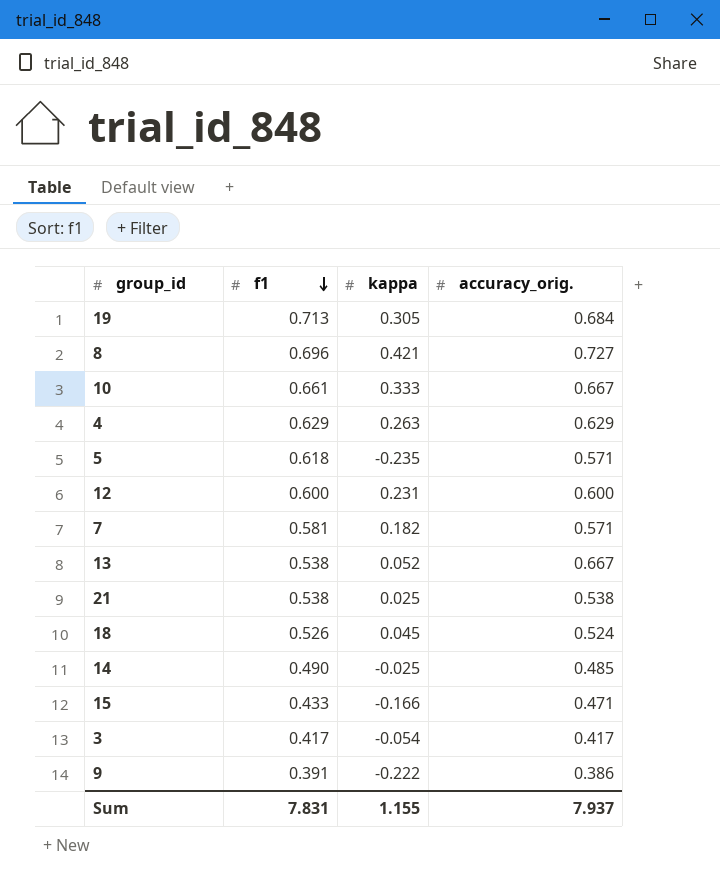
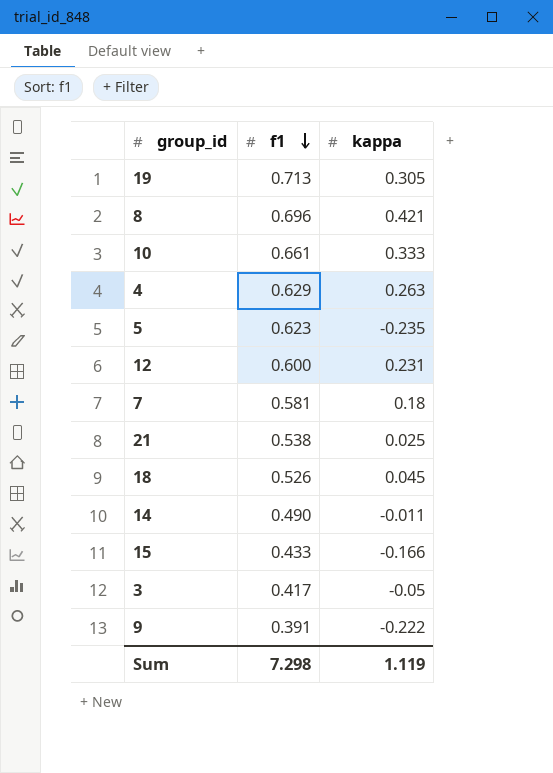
column accuracy_orig. | position: 4 -> none
row 13: 0.538 | 0.052 | 0.667 -> none
5 | f1: 0.618 -> 0.623
7 | kappa: 0.182 -> 0.18
14 | kappa: -0.025 -> -0.011
3 | kappa: -0.054 -> -0.05
Sum | f1: 7.831 -> 7.298
Sum | kappa: 1.155 -> 1.119

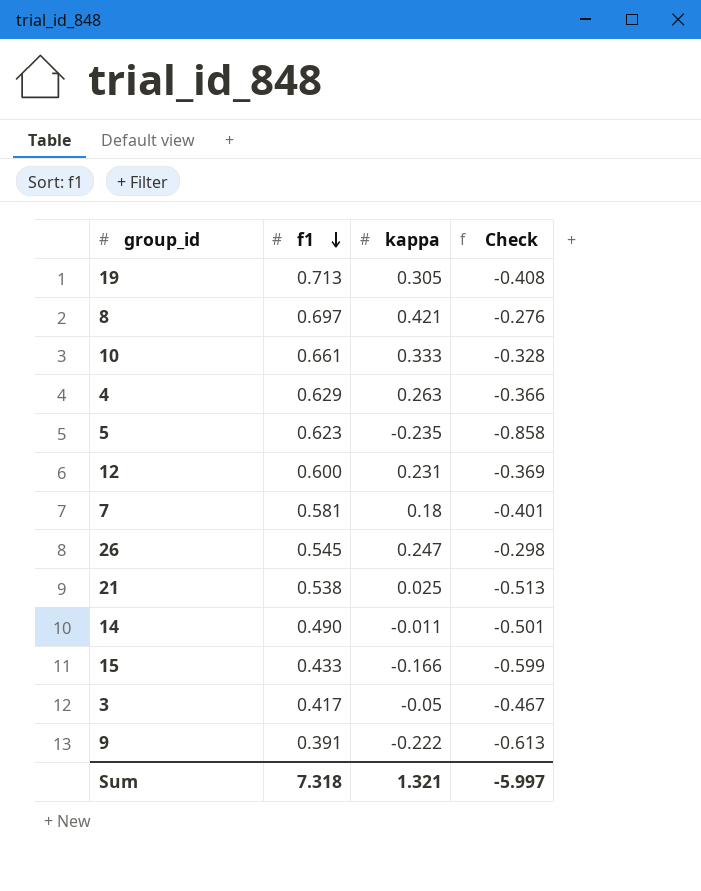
column Check | formula: none -> [kappa] - [f1]
row 18: 0.526 | 0.045 -> none
8 | f1: 0.696 -> 0.697
row 26: none -> 0.545 | 0.247 | -0.298
Sum | f1: 7.298 -> 7.318
Sum | kappa: 1.119 -> 1.321

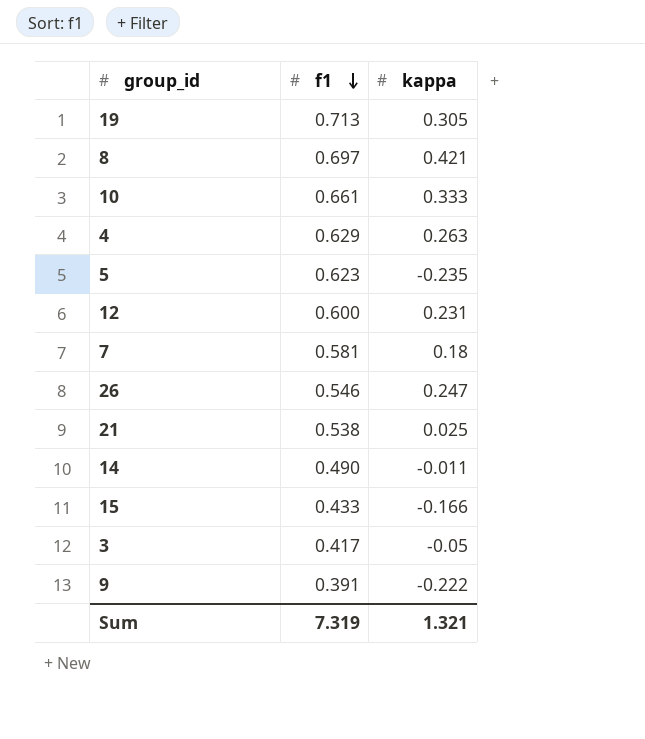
column Check | formula: [kappa] - [f1] -> none
26 | f1: 0.545 -> 0.546
Sum | f1: 7.318 -> 7.319

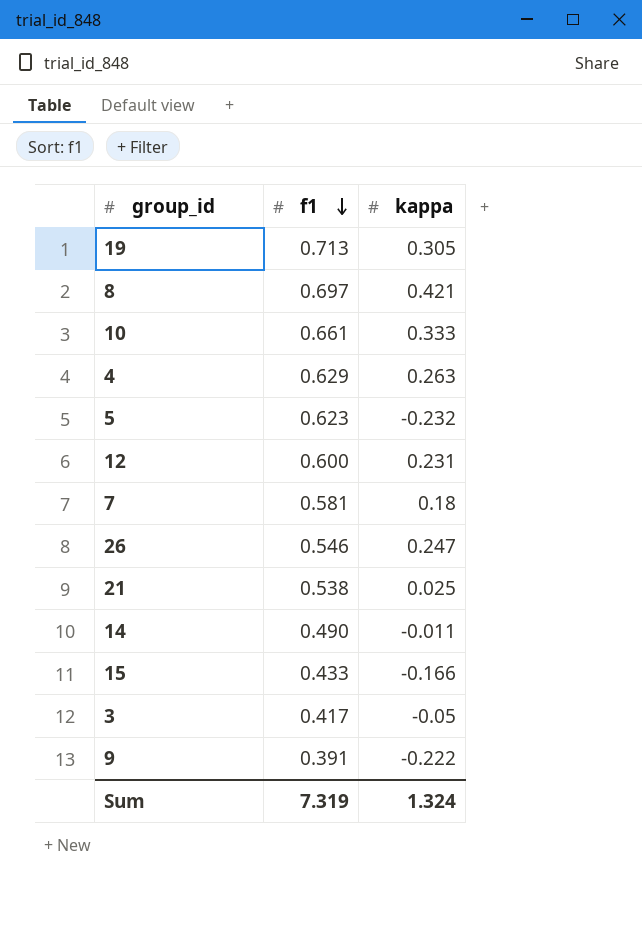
5 | kappa: -0.235 -> -0.232
Sum | kappa: 1.321 -> 1.324

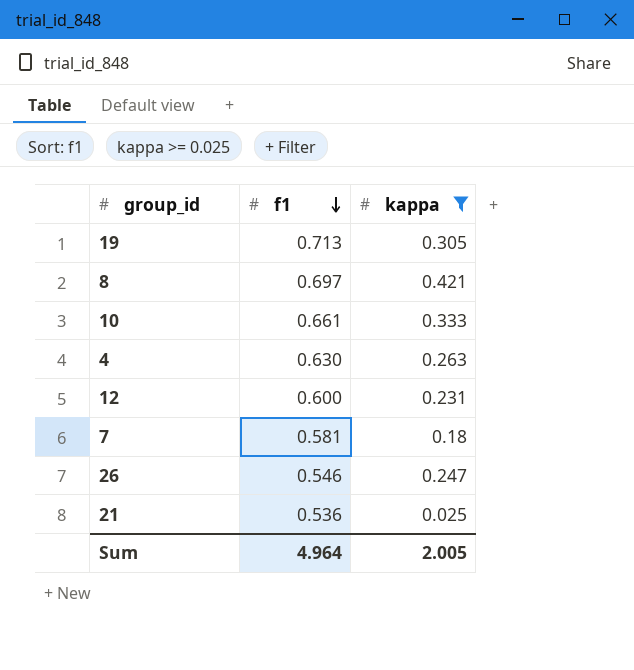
filter: none -> kappa >= 0.025
4 | f1: 0.629 -> 0.630
21 | f1: 0.538 -> 0.536
Sum | f1: 7.319 -> 4.964
Sum | kappa: 1.324 -> 2.005

